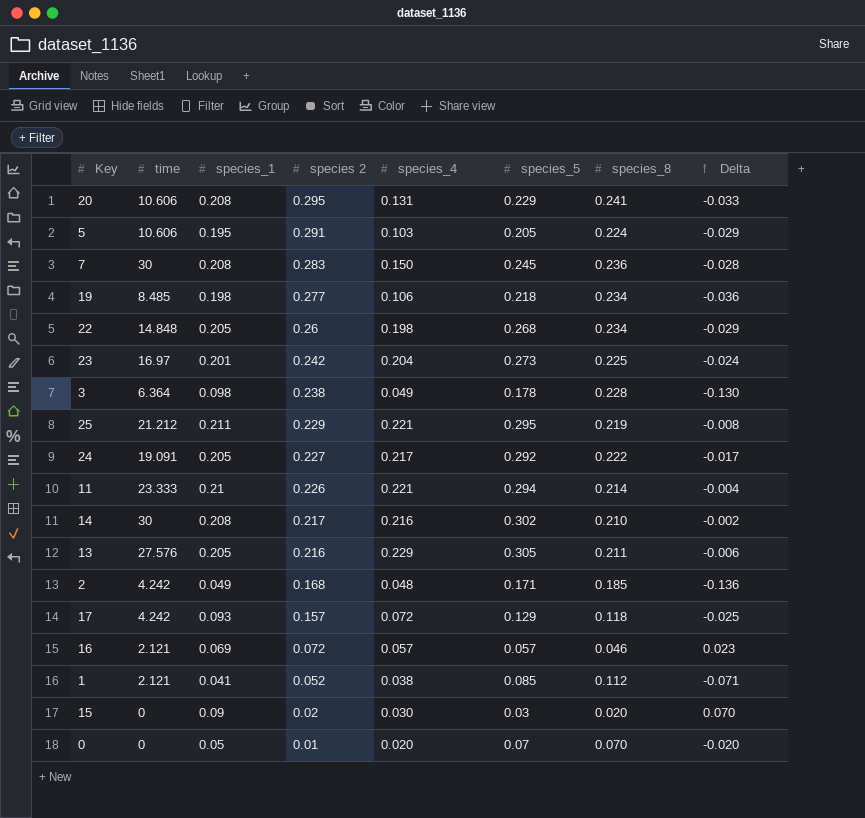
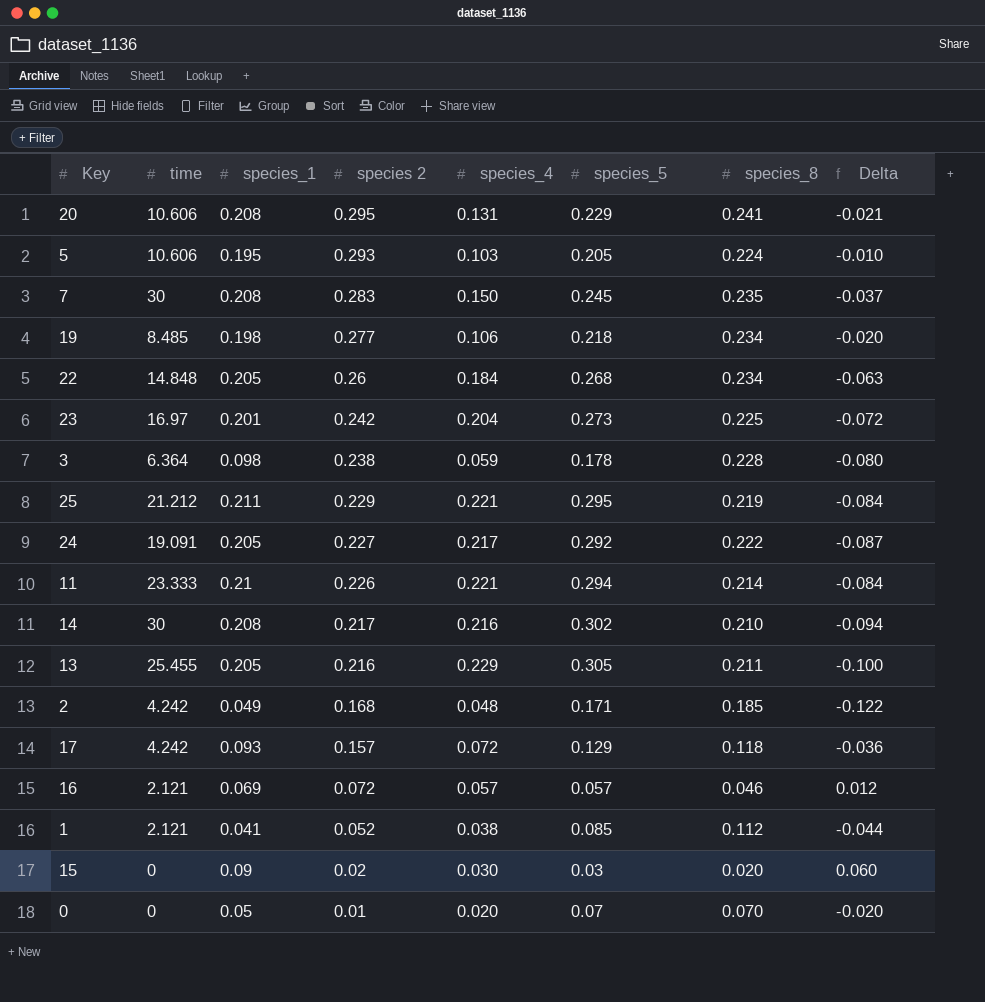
column Delta | formula: [species_1] - [species_8] -> [species_1] - [species_5]
5 | species 2: 0.291 -> 0.293
7 | species_8: 0.236 -> 0.235
22 | species_4: 0.198 -> 0.184
3 | species_4: 0.049 -> 0.059
13 | time: 27.576 -> 25.455

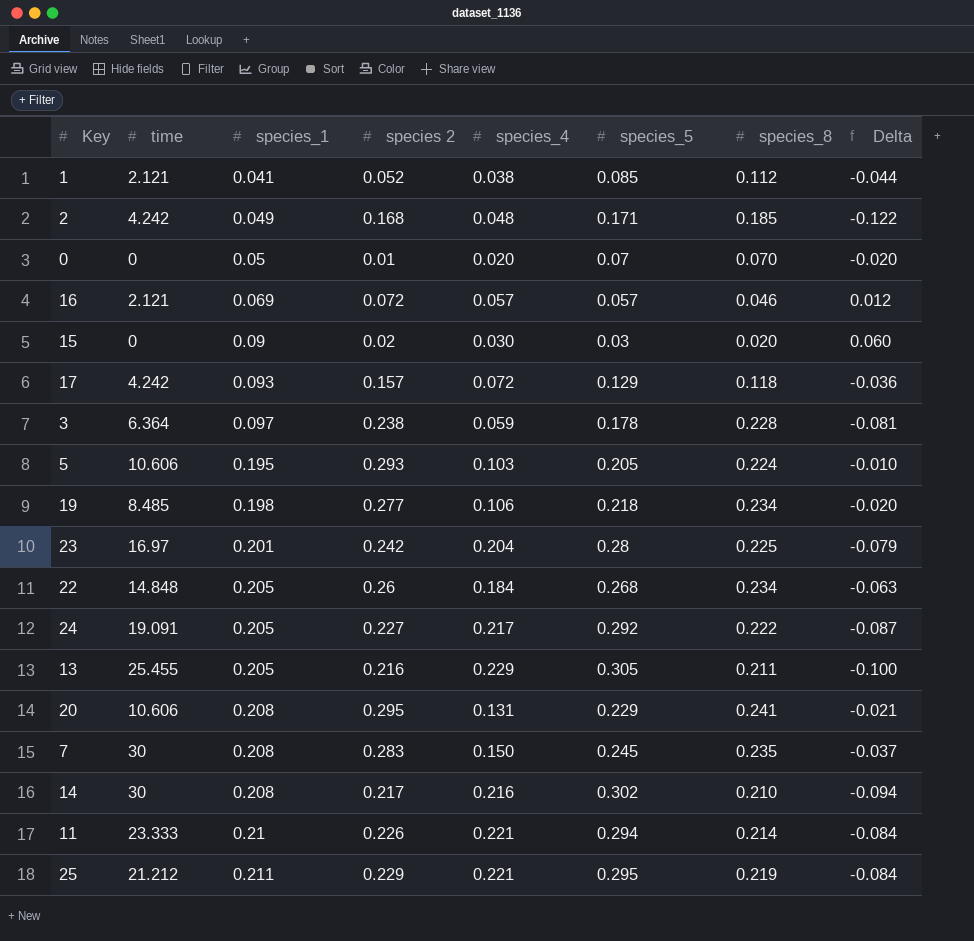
row order: species 2 descending -> species_1 ascending
3 | species_1: 0.098 -> 0.097
3 | Delta: -0.080 -> -0.081
23 | species_5: 0.273 -> 0.28
23 | Delta: -0.072 -> -0.079

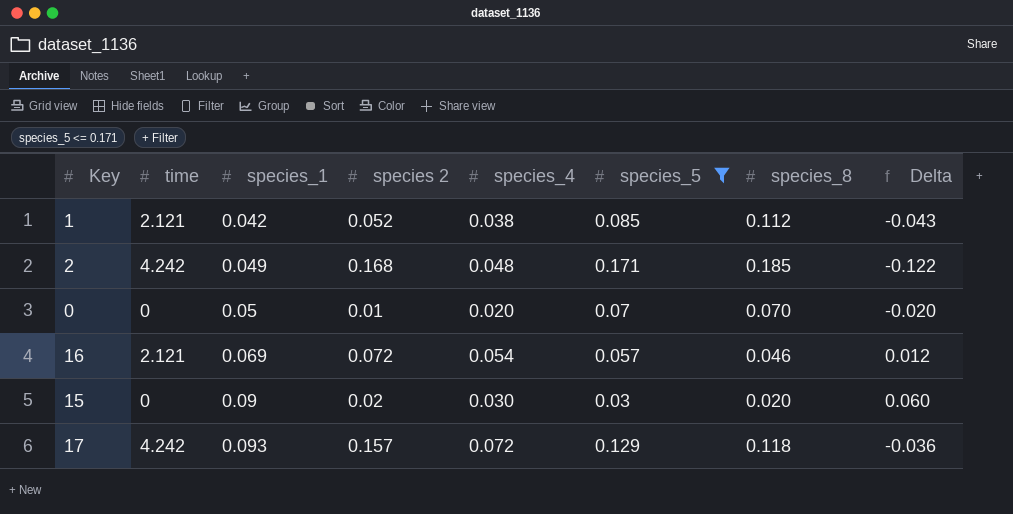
filter: none -> species_5 <= 0.171
1 | species_1: 0.041 -> 0.042
1 | Delta: -0.044 -> -0.043
16 | species_4: 0.057 -> 0.054

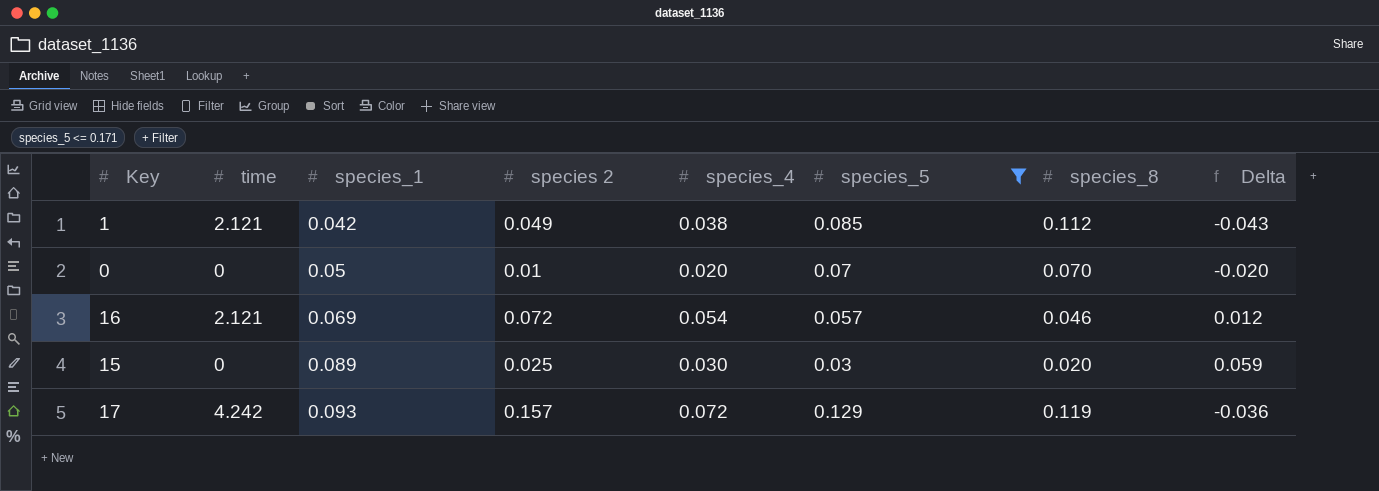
row 2: 4.242 | 0.049 | 0.168 | 0.048 | 0.171 | 0.185 | -0.122 -> none
1 | species 2: 0.052 -> 0.049
15 | species_1: 0.09 -> 0.089
15 | species 2: 0.02 -> 0.025
15 | Delta: 0.060 -> 0.059
17 | species_8: 0.118 -> 0.119

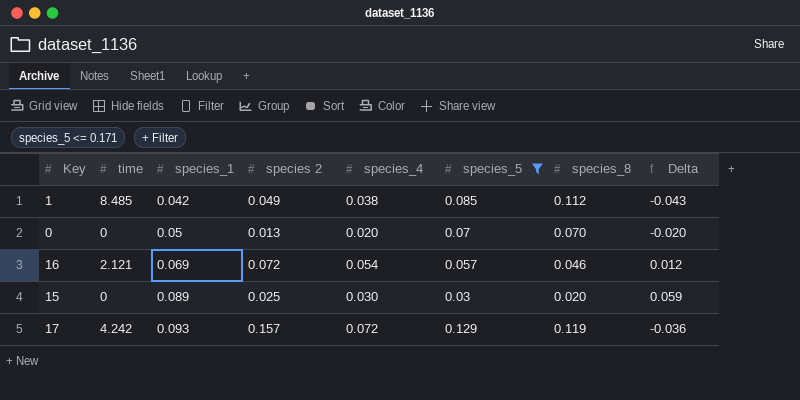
1 | time: 2.121 -> 8.485
0 | species 2: 0.01 -> 0.013

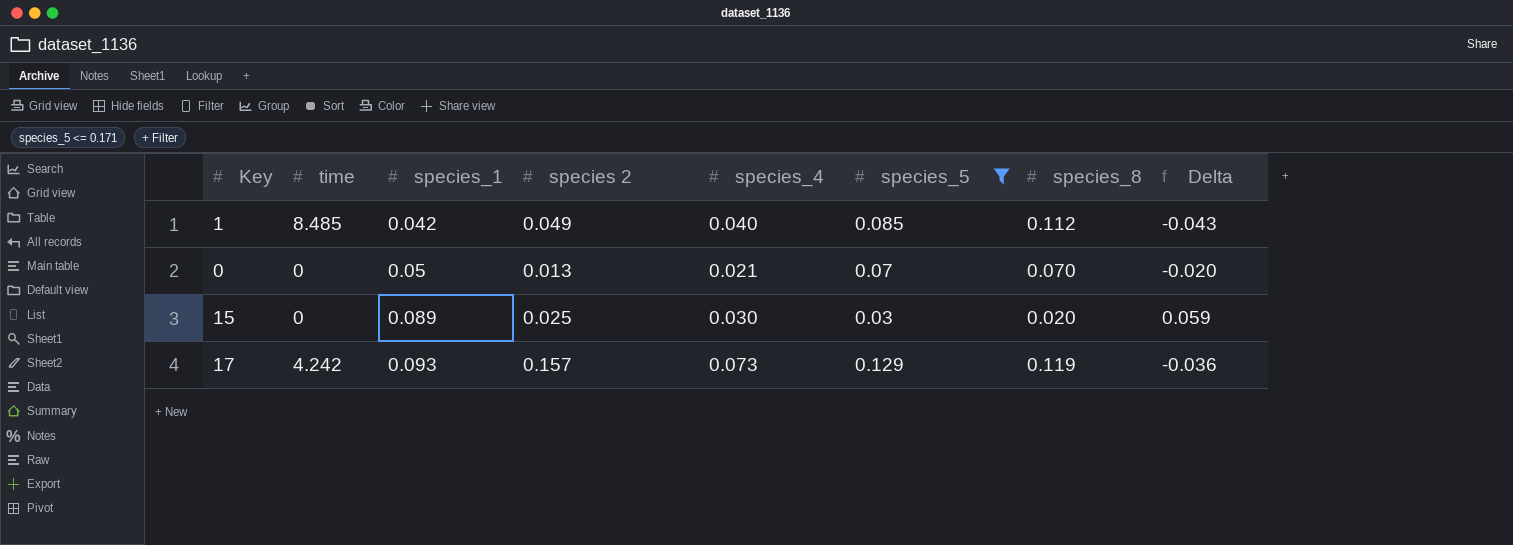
row 16: 2.121 | 0.069 | 0.072 | 0.054 | 0.057 | 0.046 | 0.012 -> none
1 | species_4: 0.038 -> 0.040
0 | species_4: 0.020 -> 0.021
17 | species_4: 0.072 -> 0.073

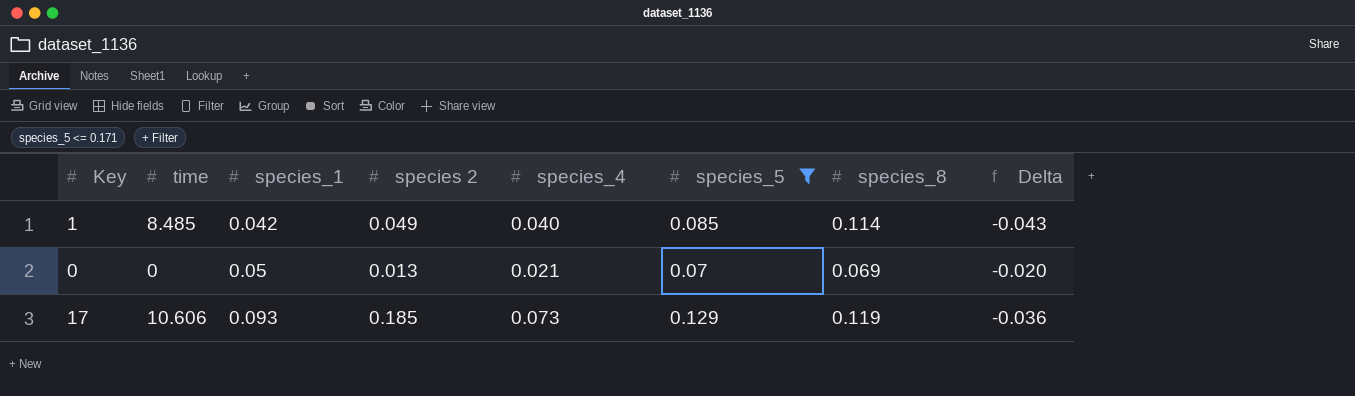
row 15: 0 | 0.089 | 0.025 | 0.030 | 0.03 | 0.020 | 0.059 -> none
1 | species_8: 0.112 -> 0.114
0 | species_8: 0.070 -> 0.069
17 | time: 4.242 -> 10.606
17 | species 2: 0.157 -> 0.185

